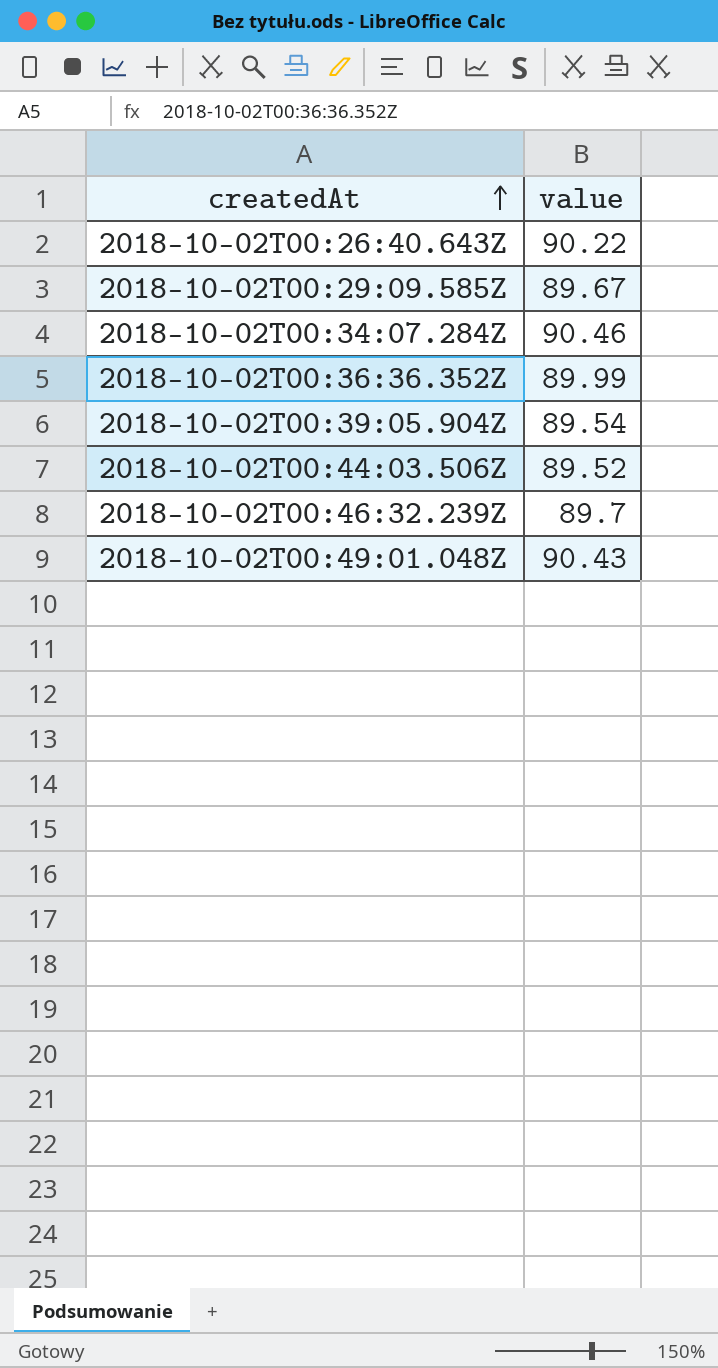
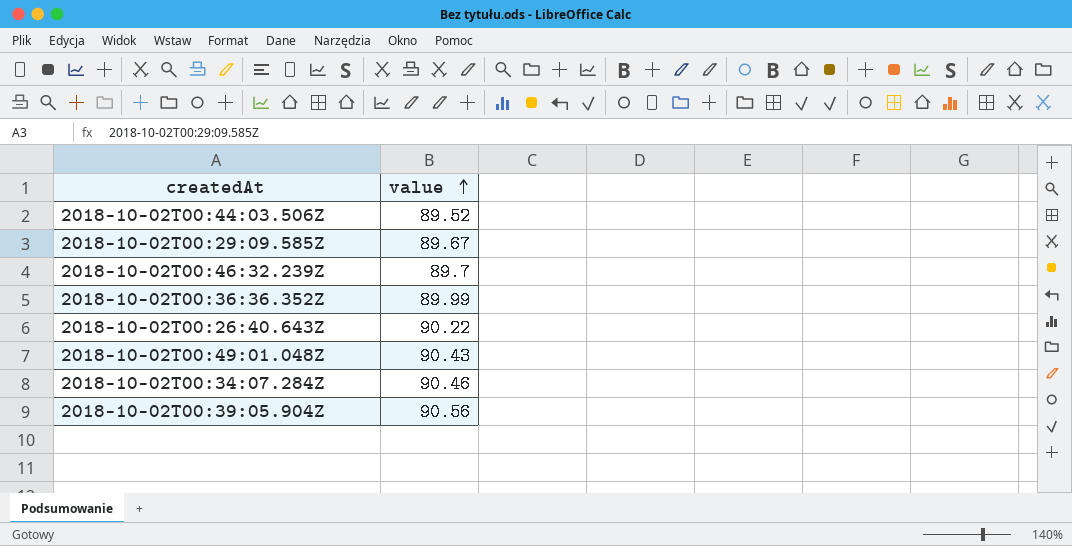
row order: createdAt ascending -> value ascending
2018-10-02T00:39:05.904Z | value: 89.54 -> 90.56

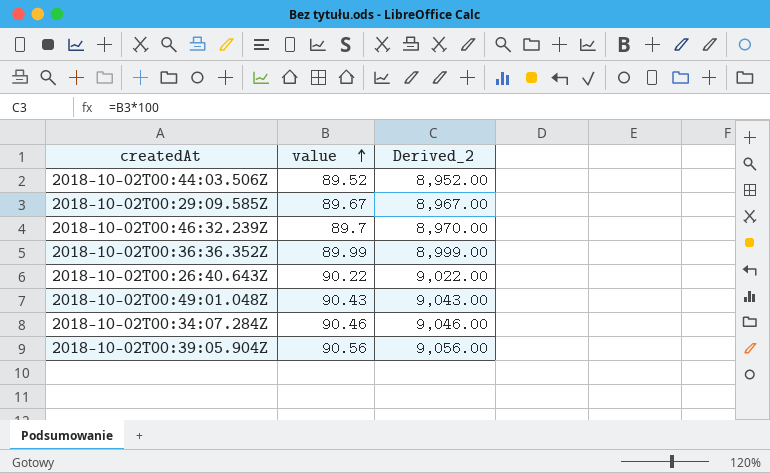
column Derived_2 | formula: none -> [value] * 100

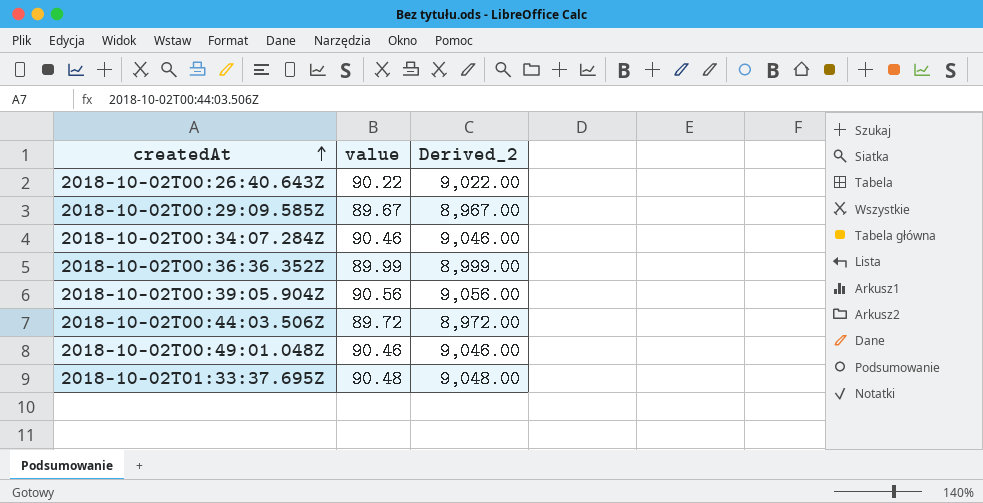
row order: value ascending -> createdAt ascending
row 2018-10-02T00:46:32.239Z: 89.7 | 8,970.00 -> none
2018-10-02T00:44:03.506Z | value: 89.52 -> 89.72
2018-10-02T00:44:03.506Z | Derived_2: 8,952.00 -> 8,972.00
2018-10-02T00:49:01.048Z | value: 90.43 -> 90.46
2018-10-02T00:49:01.048Z | Derived_2: 9,043.00 -> 9,046.00
row 2018-10-02T01:33:37.695Z: none -> 90.48 | 9,048.00

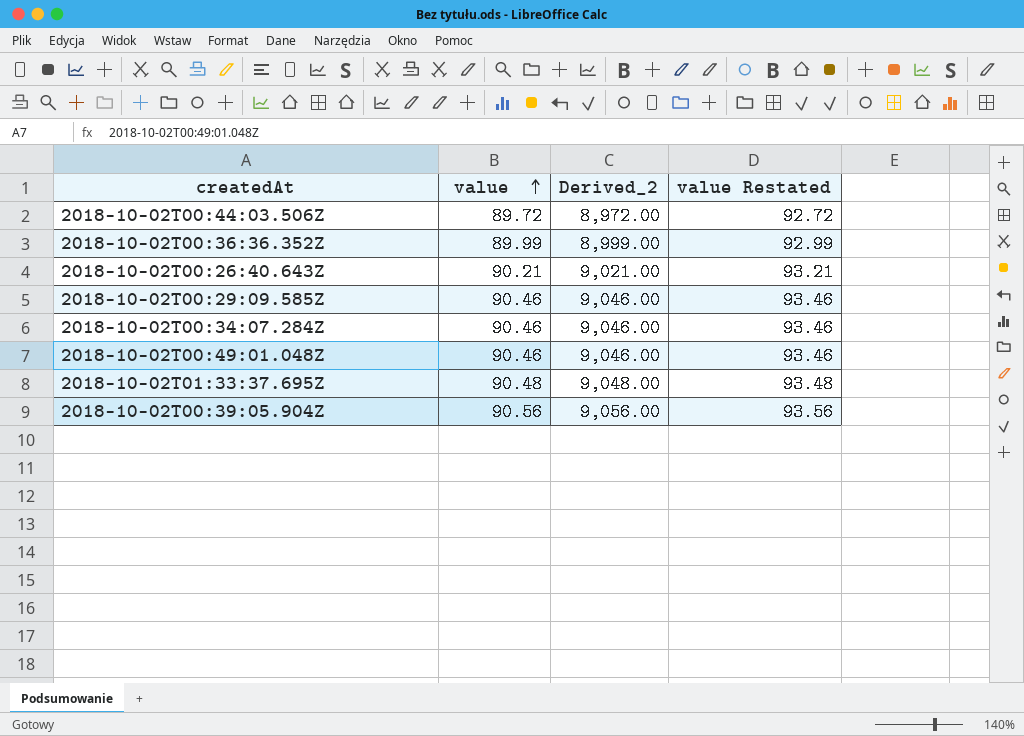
row order: createdAt ascending -> value ascending
column value Restated | formula: none -> [value] + 3
2018-10-02T00:26:40.643Z | value: 90.22 -> 90.21
2018-10-02T00:26:40.643Z | Derived_2: 9,022.00 -> 9,021.00
2018-10-02T00:29:09.585Z | value: 89.67 -> 90.46
2018-10-02T00:29:09.585Z | Derived_2: 8,967.00 -> 9,046.00

